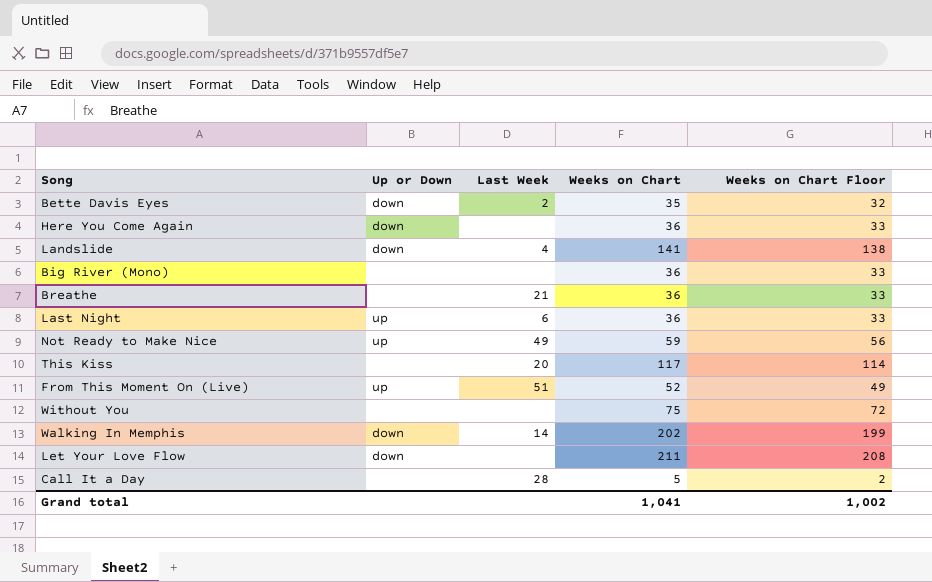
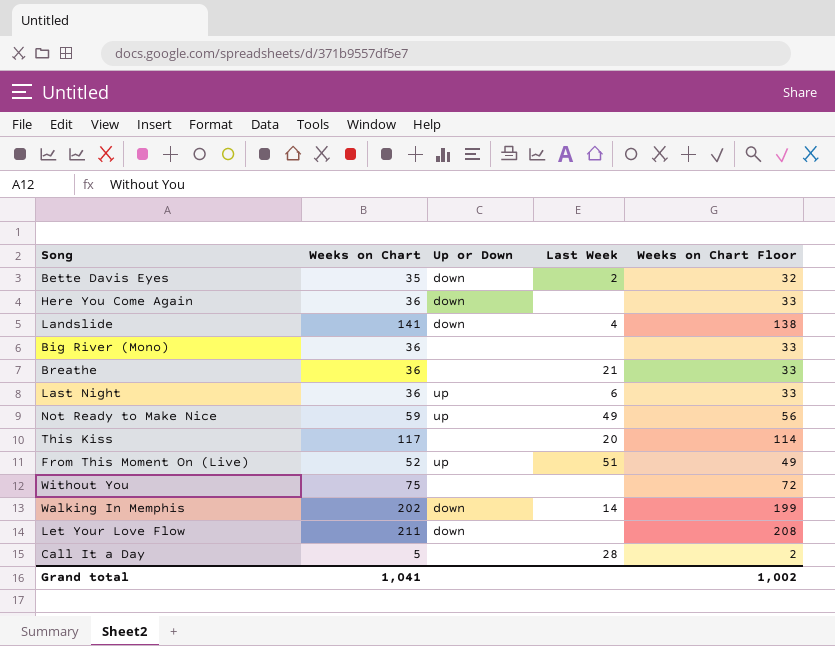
column Weeks on Chart | position: 4 -> 2

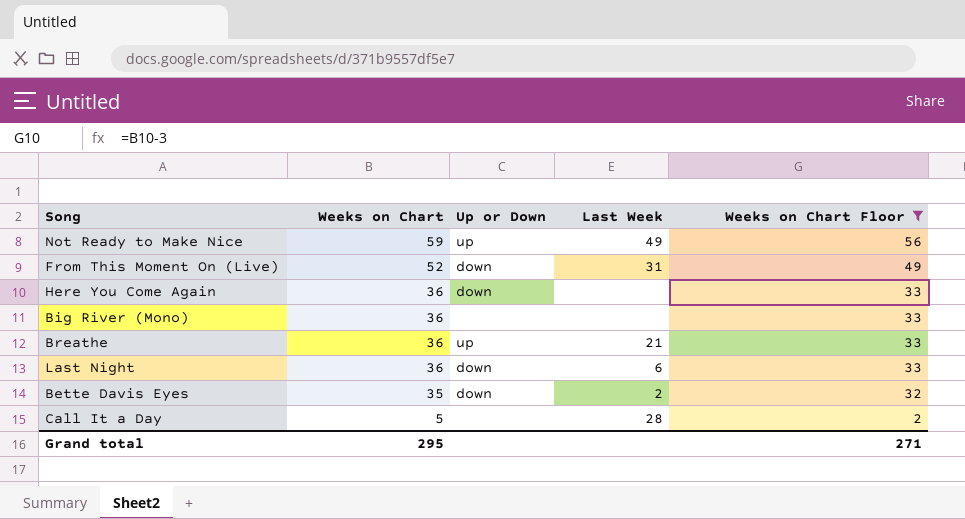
filter: none -> Weeks on Chart Floor <= 56
row order: none -> Weeks on Chart descending
From This Moment On (Live) | Up or Down: up -> down
From This Moment On (Live) | Last Week: 51 -> 31
Breathe | Up or Down: none -> up
Last Night | Up or Down: up -> down
Grand total | Weeks on Chart: 1,041 -> 295
Grand total | Weeks on Chart Floor: 1,002 -> 271

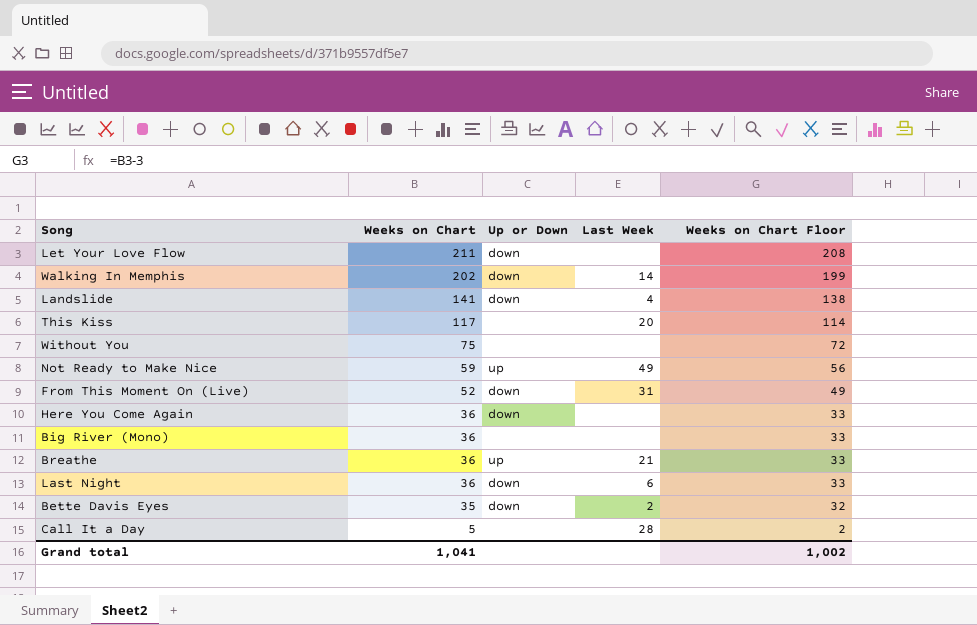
filter: Weeks on Chart Floor <= 56 -> none
Grand total | Weeks on Chart: 295 -> 1,041
Grand total | Weeks on Chart Floor: 271 -> 1,002

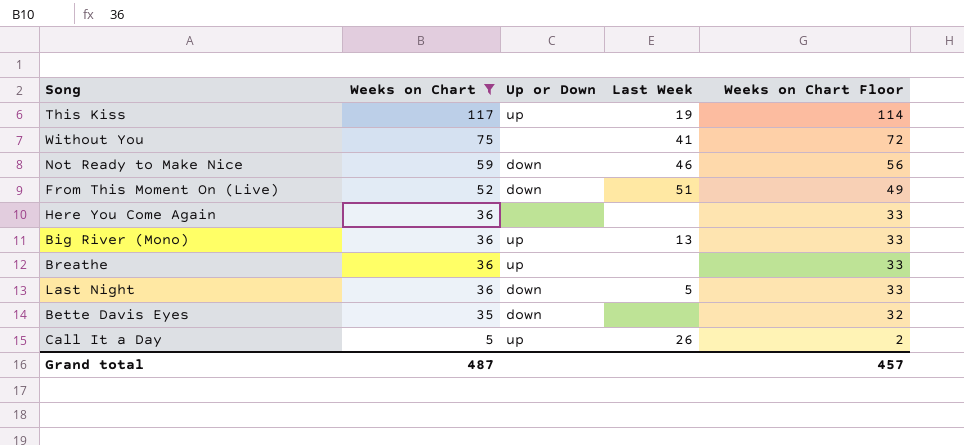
filter: none -> Weeks on Chart <= 117
This Kiss | Up or Down: none -> up
This Kiss | Last Week: 20 -> 19
Without You | Last Week: none -> 41
Not Ready to Make Nice | Up or Down: up -> down
Not Ready to Make Nice | Last Week: 49 -> 46
From This Moment On (Live) | Last Week: 31 -> 51
Here You Come Again | Up or Down: down -> none
Big River (Mono) | Up or Down: none -> up
Big River (Mono) | Last Week: none -> 13
Breathe | Last Week: 21 -> none
Last Night | Last Week: 6 -> 5
Bette Davis Eyes | Last Week: 2 -> none
Call It a Day | Up or Down: none -> up
Call It a Day | Last Week: 28 -> 26
Grand total | Weeks on Chart: 1,041 -> 487
Grand total | Weeks on Chart Floor: 1,002 -> 457

